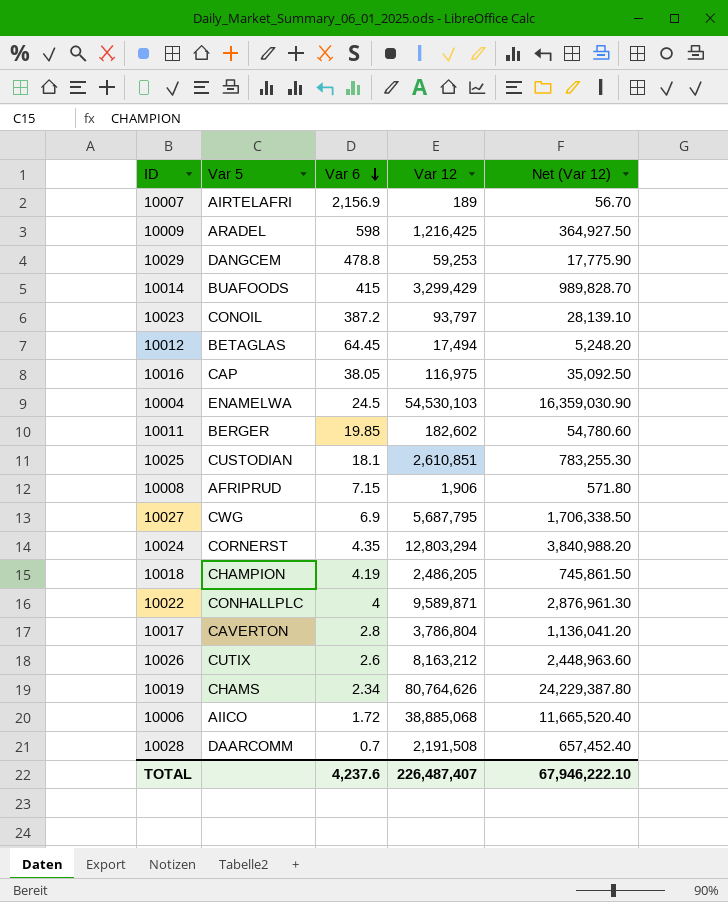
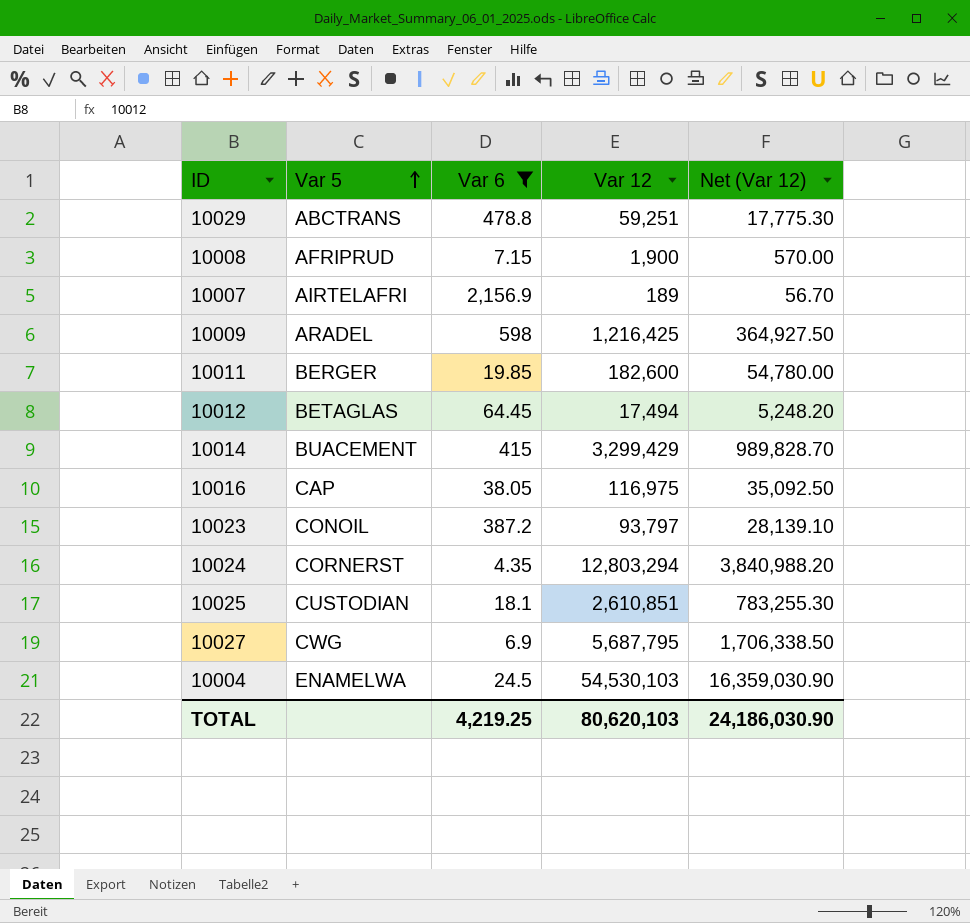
filter: none -> Var 6 >= 4.35
row order: Var 6 descending -> Var 5 ascending
10029 | Var 5: DANGCEM -> ABCTRANS
10029 | Var 12: 59,253 -> 59,251
10029 | Net (Var 12): 17,775.90 -> 17,775.30
10008 | Var 12: 1,906 -> 1,900
10008 | Net (Var 12): 571.80 -> 570.00
10011 | Var 12: 182,602 -> 182,600
10011 | Net (Var 12): 54,780.60 -> 54,780.00
10014 | Var 5: BUAFOODS -> BUACEMENT
TOTAL | Var 6: 4,237.6 -> 4,219.25
TOTAL | Var 12: 226,487,407 -> 80,620,103
TOTAL | Net (Var 12): 67,946,222.10 -> 24,186,030.90

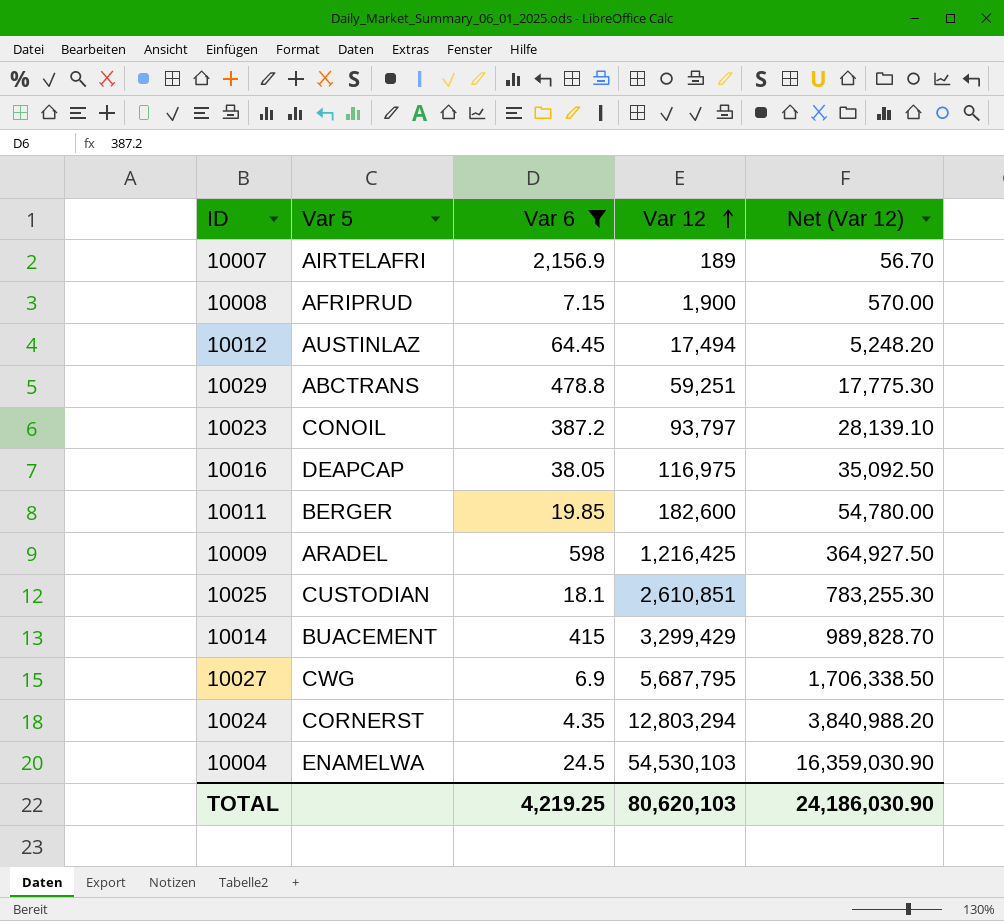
row order: Var 5 ascending -> Var 12 ascending
10012 | Var 5: BETAGLAS -> AUSTINLAZ
10016 | Var 5: CAP -> DEAPCAP

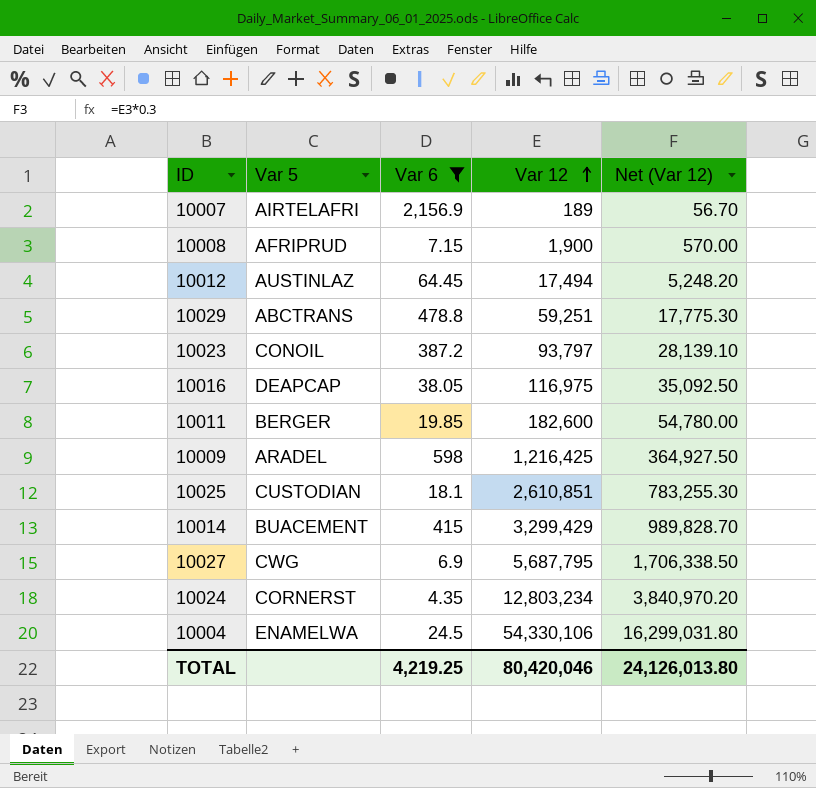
10024 | Var 12: 12,803,294 -> 12,803,234
10024 | Net (Var 12): 3,840,988.20 -> 3,840,970.20
10004 | Var 12: 54,530,103 -> 54,330,106
10004 | Net (Var 12): 16,359,030.90 -> 16,299,031.80
TOTAL | Var 12: 80,620,103 -> 80,420,046
TOTAL | Net (Var 12): 24,186,030.90 -> 24,126,013.80

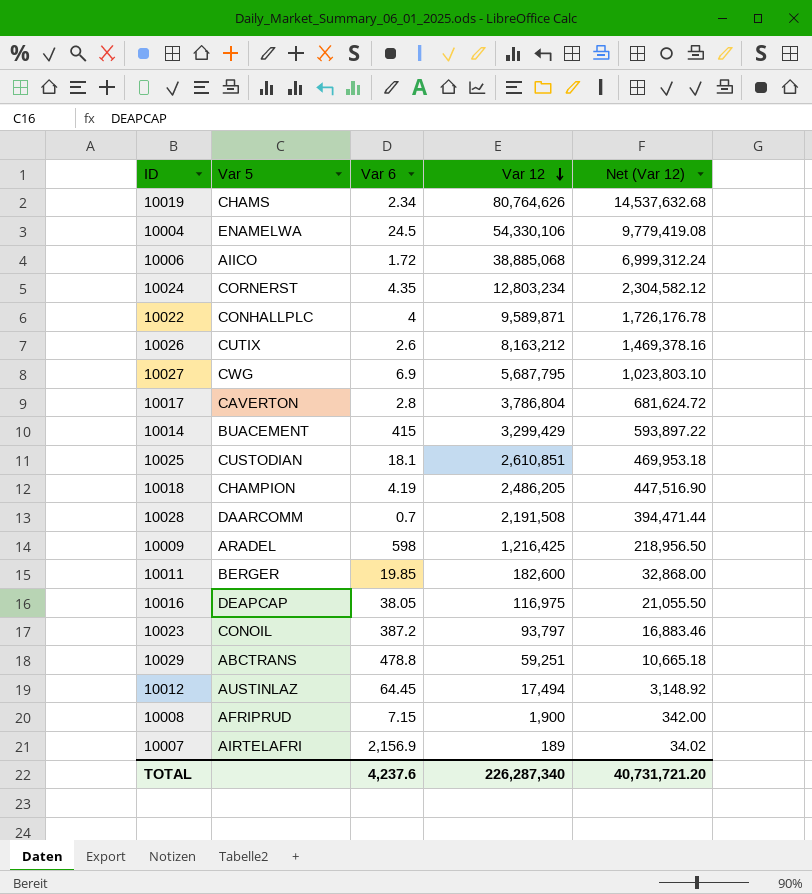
filter: Var 6 >= 4.35 -> none
row order: Var 12 ascending -> Var 12 descending
column Net (Var 12) | formula: [Var 12] * 0.3 -> [Var 12] * 0.18
TOTAL | Var 6: 4,219.25 -> 4,237.6
TOTAL | Var 12: 80,420,046 -> 226,287,340
TOTAL | Net (Var 12): 24,126,013.80 -> 40,731,721.20

